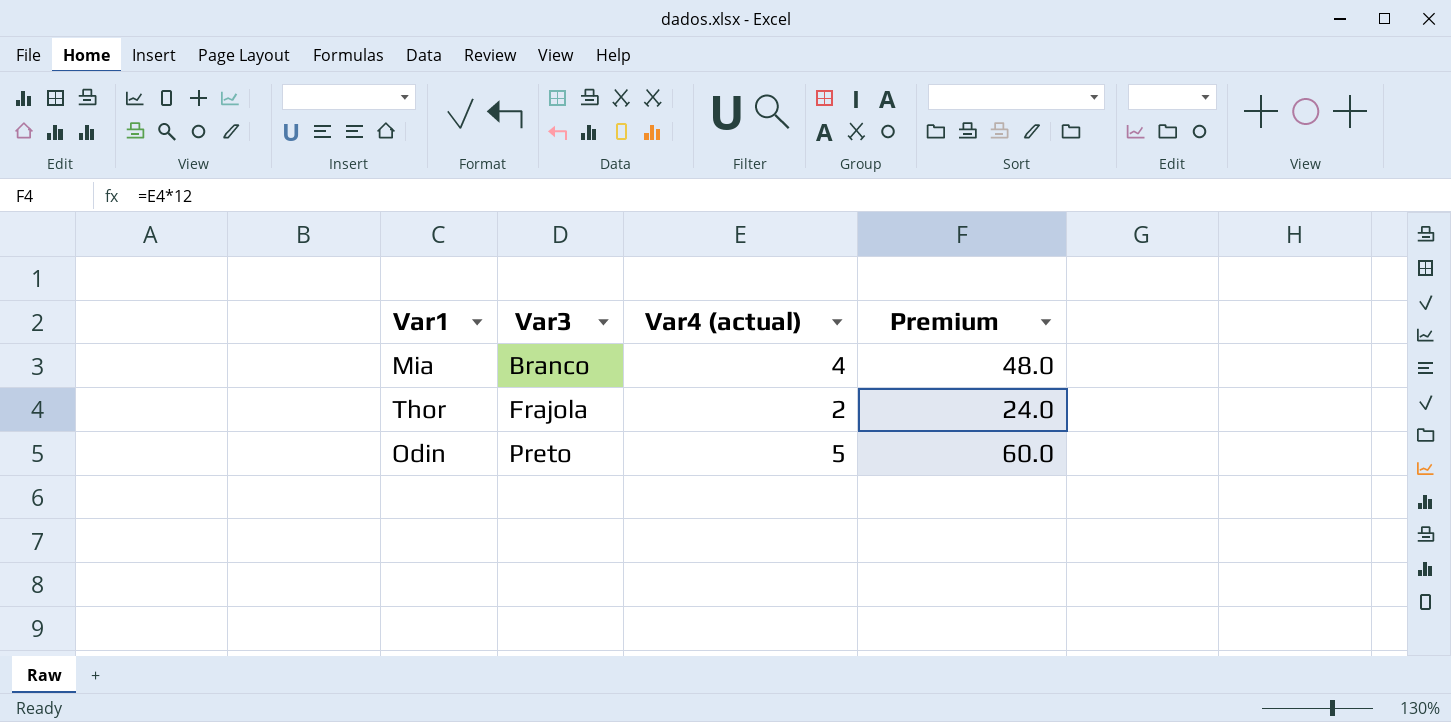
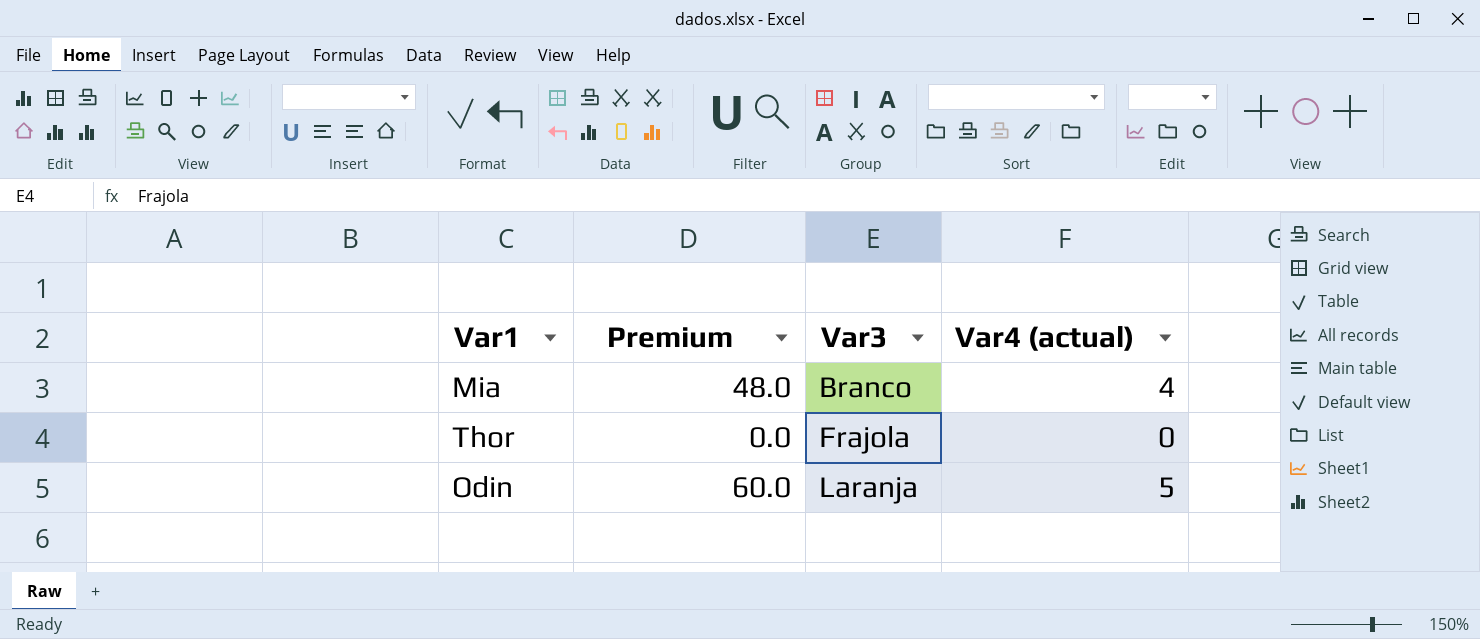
column Premium | position: 4 -> 2
Thor | Premium: 24.0 -> 0.0
Thor | Var4 (actual): 2 -> 0
Odin | Var3: Preto -> Laranja

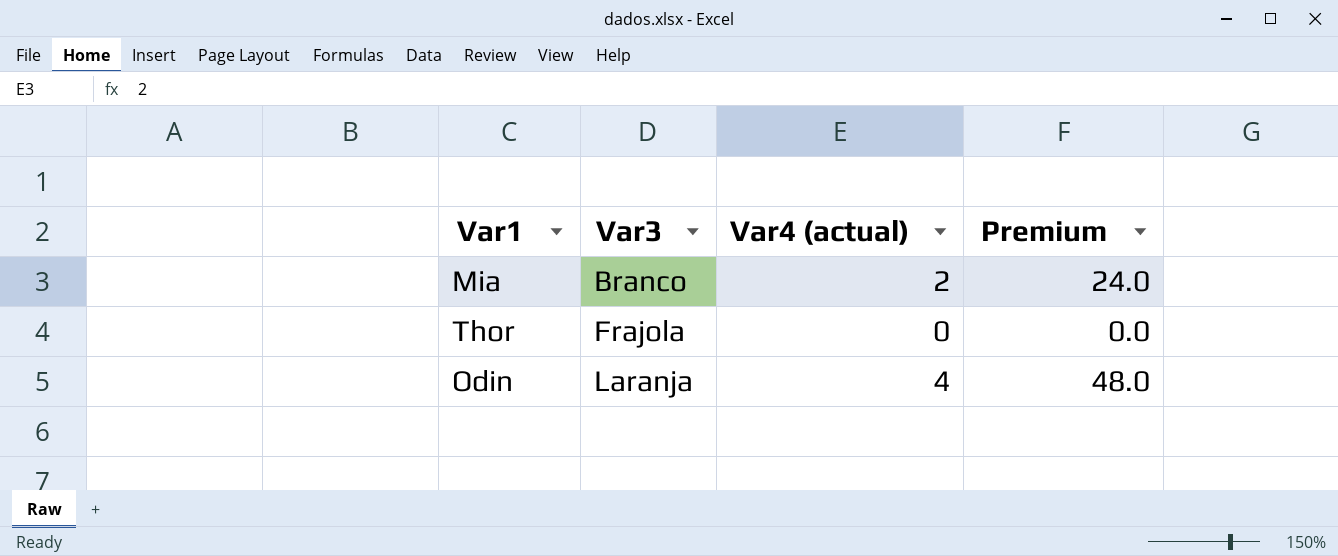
column Premium | position: 2 -> 4
Mia | Var4 (actual): 4 -> 2
Mia | Premium: 48.0 -> 24.0
Odin | Var4 (actual): 5 -> 4
Odin | Premium: 60.0 -> 48.0

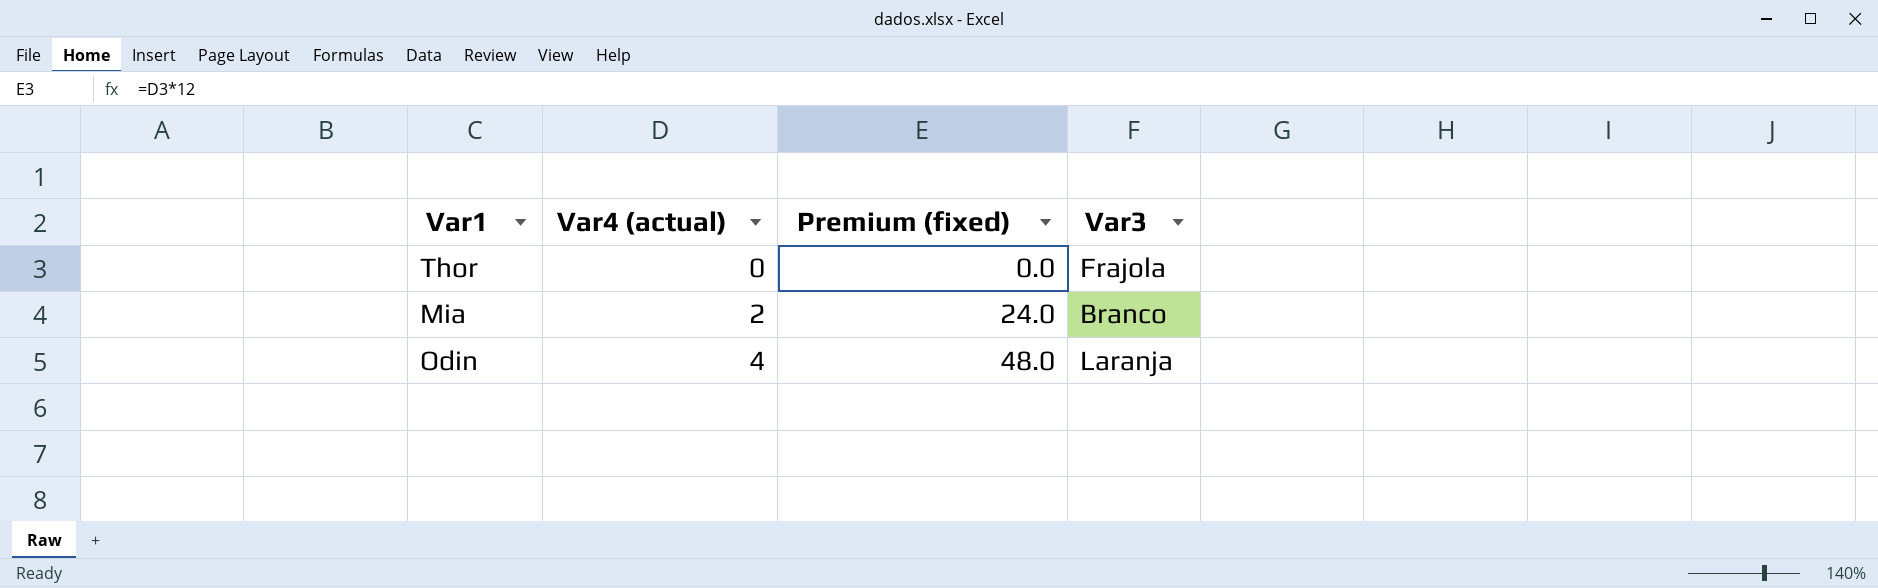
row order: Var3 ascending -> Var4 (actual) ascending
column name: Premium -> Premium (fixed)
column Var3 | position: 2 -> 4

